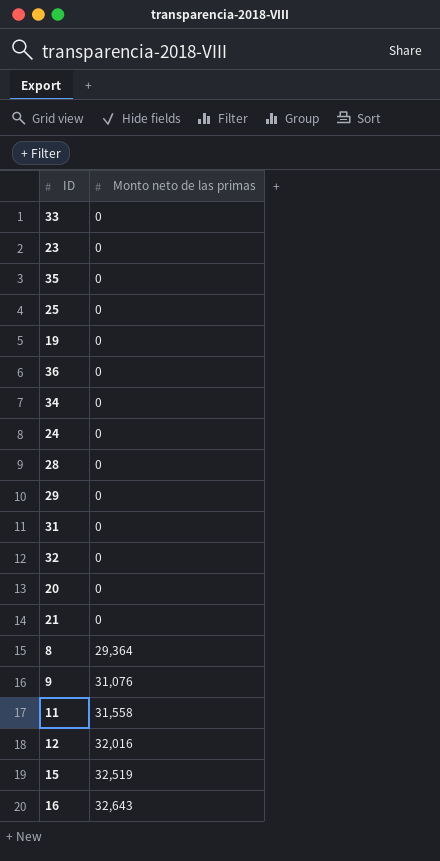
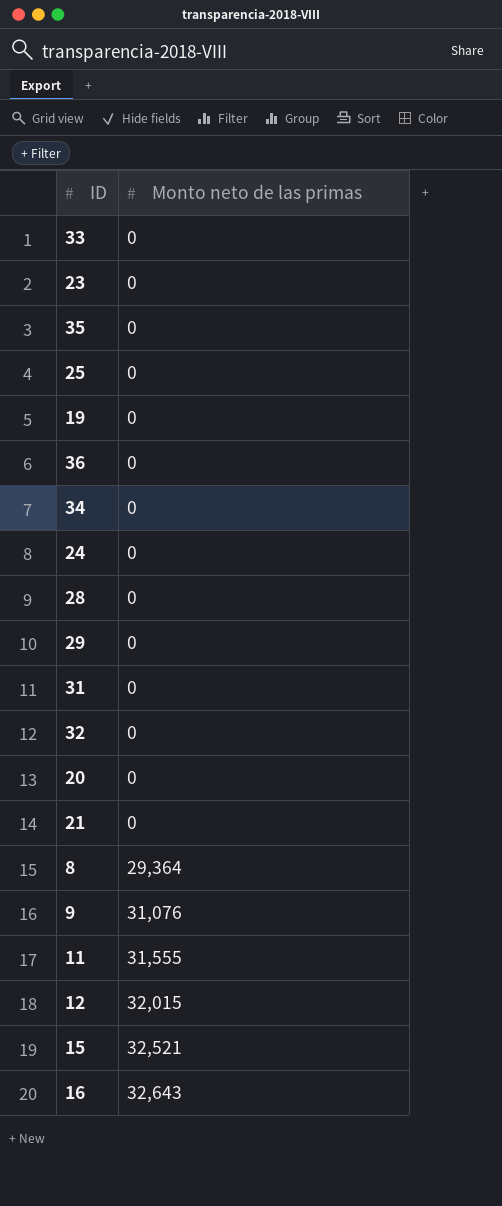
11 | Monto neto de las primas: 31,558 -> 31,555
12 | Monto neto de las primas: 32,016 -> 32,015
15 | Monto neto de las primas: 32,519 -> 32,521

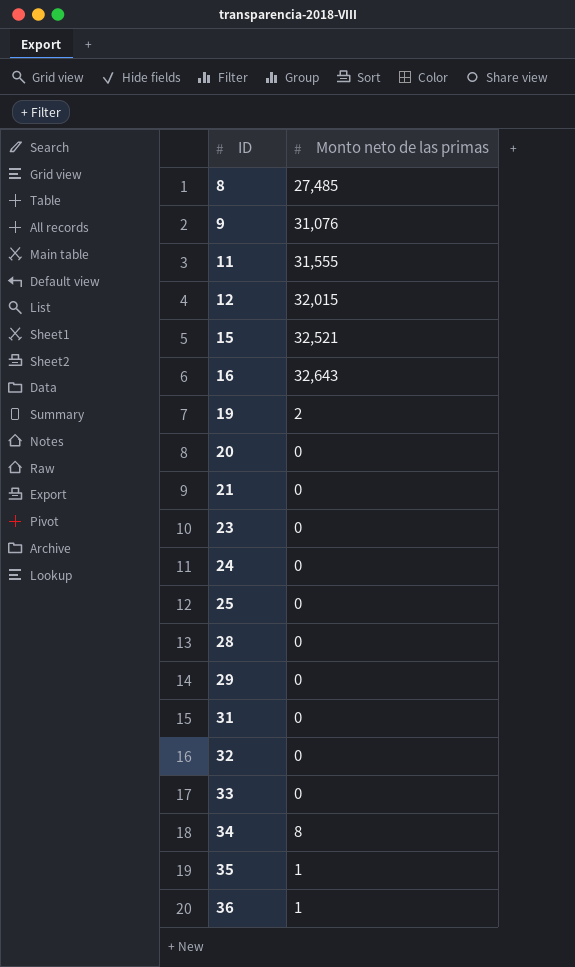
row order: Monto neto de las primas ascending -> ID ascending
8 | Monto neto de las primas: 29,364 -> 27,485
19 | Monto neto de las primas: 0 -> 2
34 | Monto neto de las primas: 0 -> 8
35 | Monto neto de las primas: 0 -> 1
36 | Monto neto de las primas: 0 -> 1

